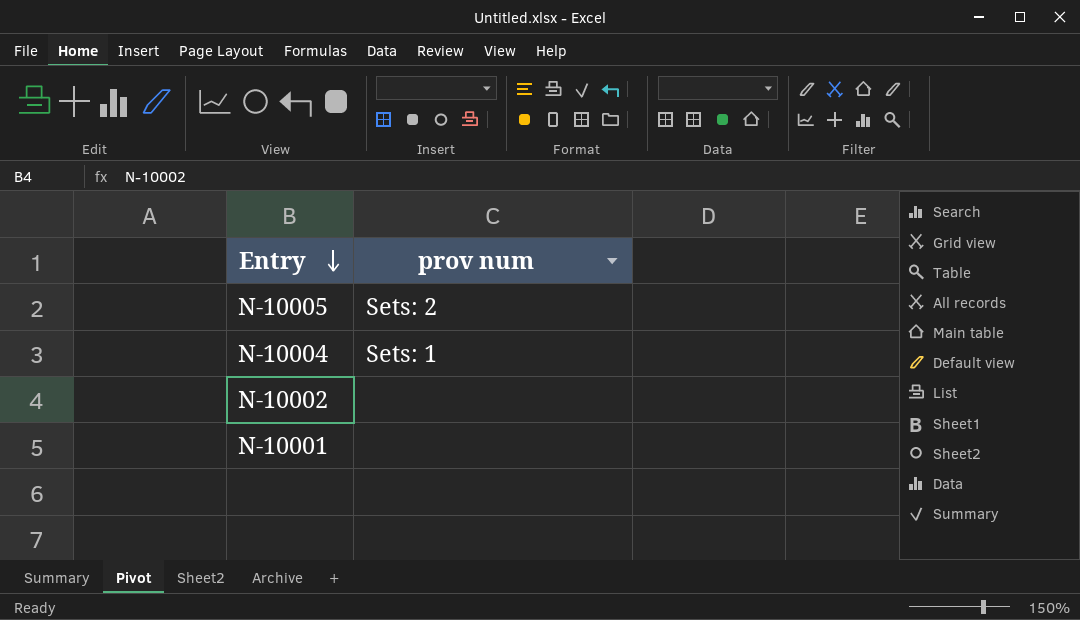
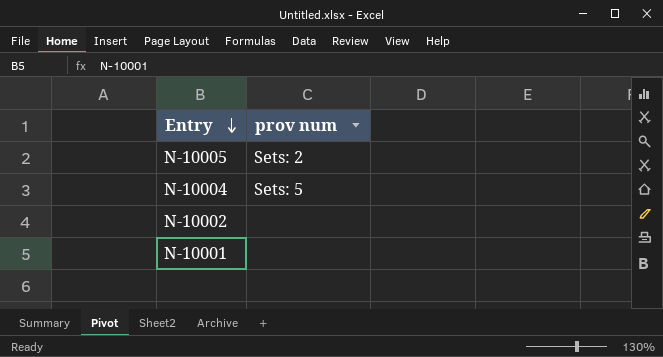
N-10004 | prov num: Sets: 1 -> Sets: 5

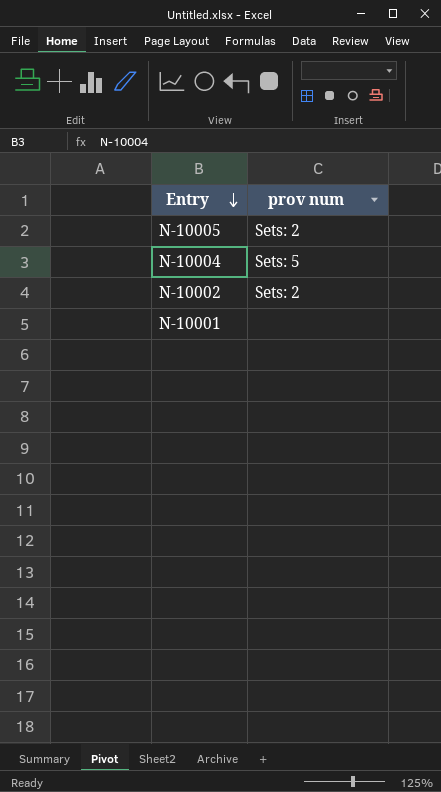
N-10002 | prov num: none -> Sets: 2

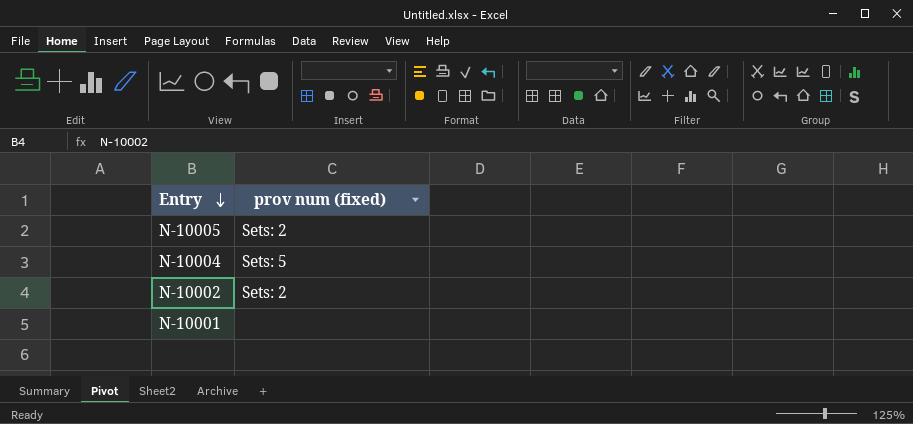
column name: prov num -> prov num (fixed)

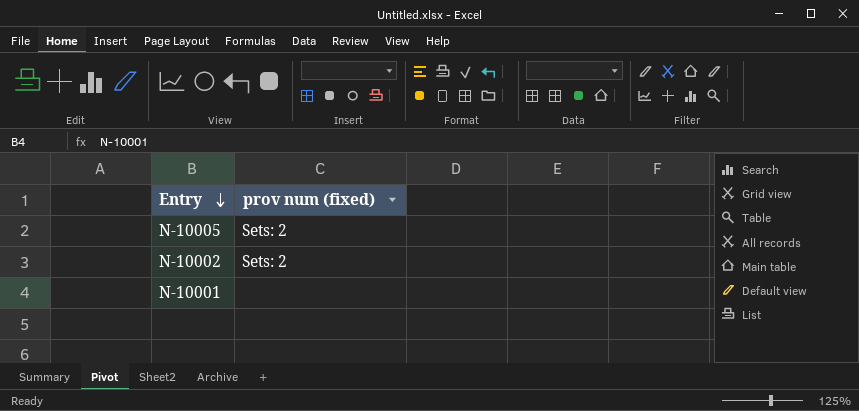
row N-10004: Sets: 5 -> none

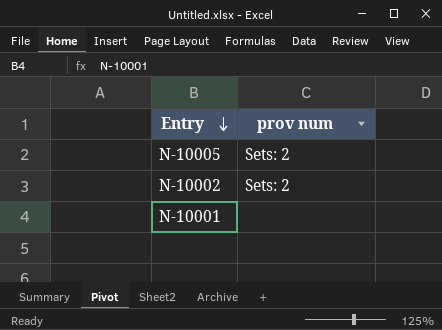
column name: prov num (fixed) -> prov num

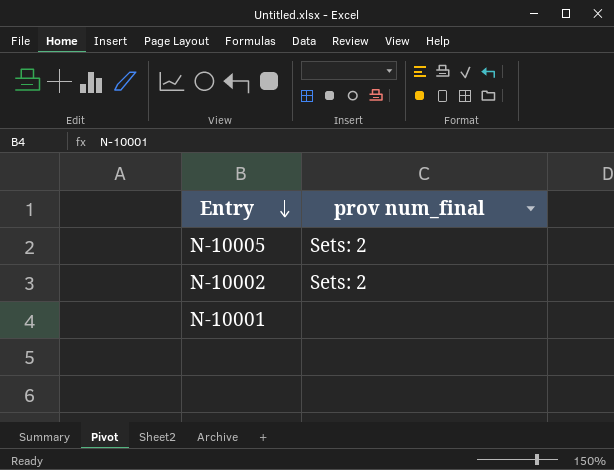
column name: prov num -> prov num_final

